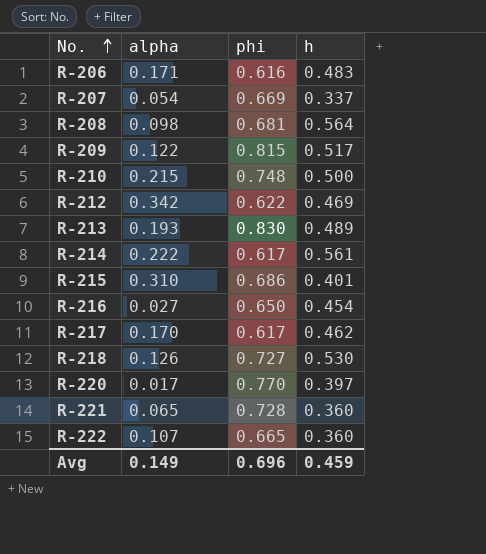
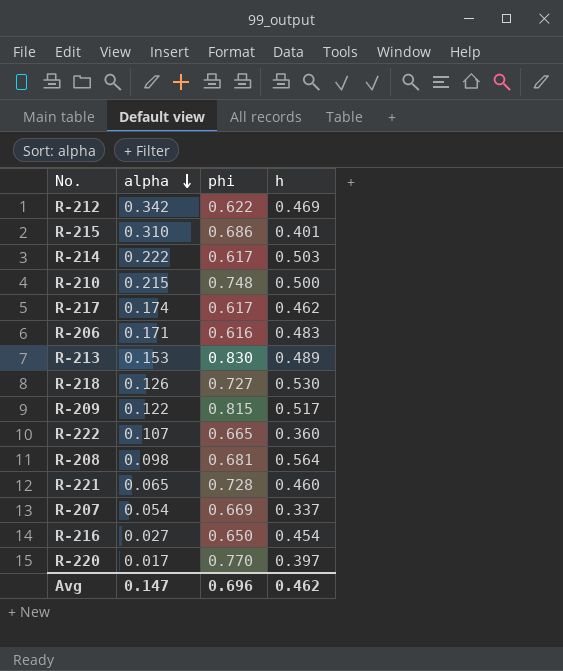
row order: No. ascending -> alpha descending
R-214 | h: 0.561 -> 0.503
R-217 | alpha: 0.170 -> 0.174
R-213 | alpha: 0.193 -> 0.153
R-221 | h: 0.360 -> 0.460
Avg | alpha: 0.149 -> 0.147
Avg | h: 0.459 -> 0.462

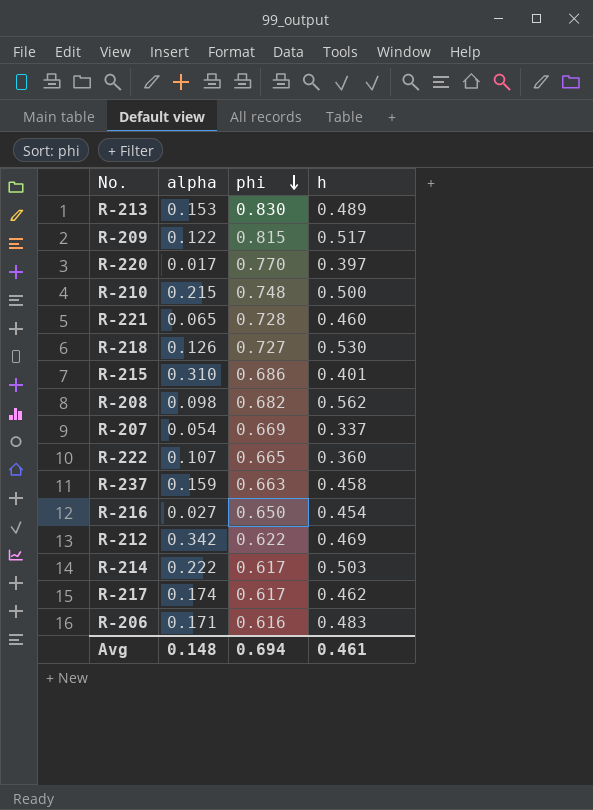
row order: alpha descending -> phi descending
R-208 | phi: 0.681 -> 0.682
R-208 | h: 0.564 -> 0.562
row R-237: none -> 0.159 | 0.663 | 0.458
Avg | alpha: 0.147 -> 0.148
Avg | phi: 0.696 -> 0.694
Avg | h: 0.462 -> 0.461

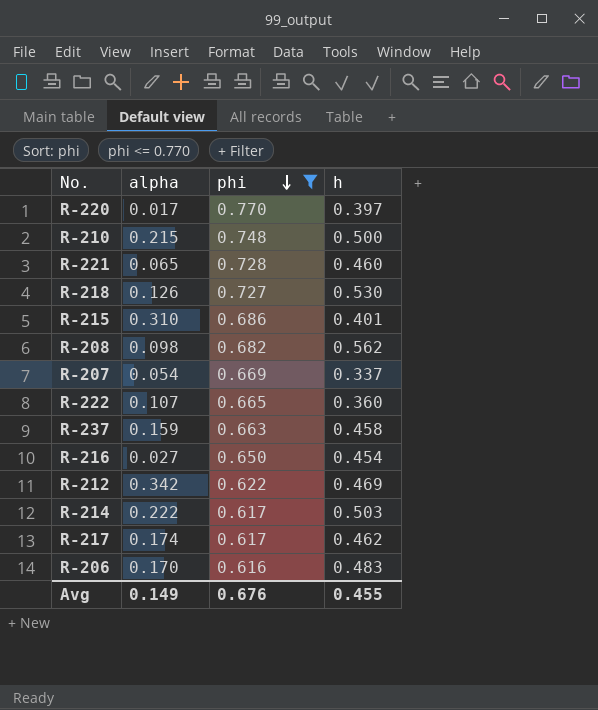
filter: none -> phi <= 0.770
R-206 | alpha: 0.171 -> 0.170
Avg | alpha: 0.148 -> 0.149
Avg | phi: 0.694 -> 0.676
Avg | h: 0.461 -> 0.455

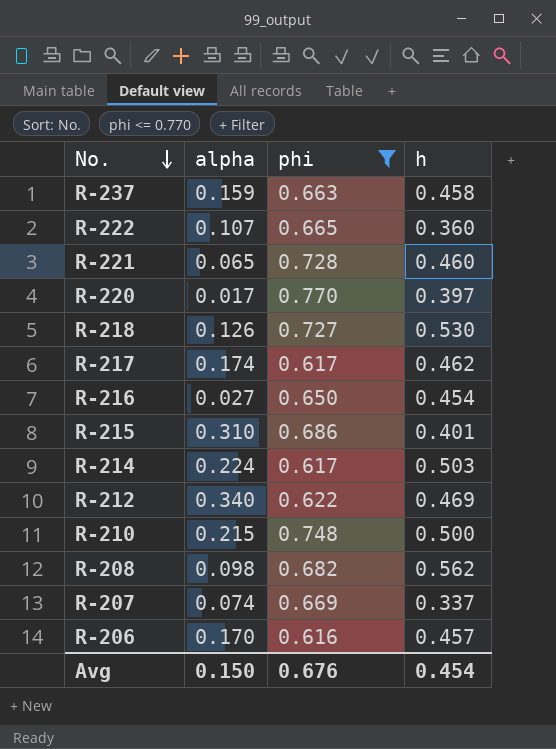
row order: phi descending -> No. descending
R-214 | alpha: 0.222 -> 0.224
R-212 | alpha: 0.342 -> 0.340
R-207 | alpha: 0.054 -> 0.074
R-206 | h: 0.483 -> 0.457
Avg | alpha: 0.149 -> 0.150
Avg | h: 0.455 -> 0.454

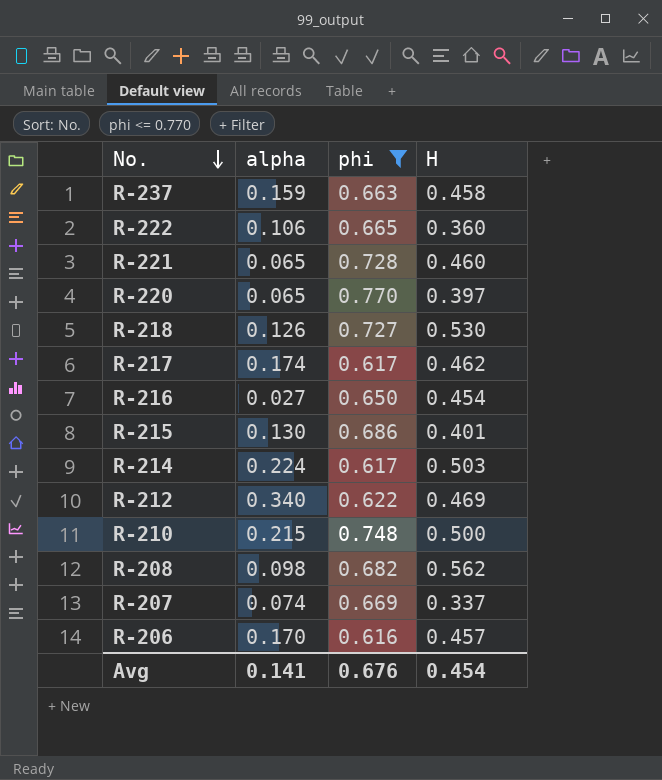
column name: h -> H
R-222 | alpha: 0.107 -> 0.106
R-220 | alpha: 0.017 -> 0.065
R-215 | alpha: 0.310 -> 0.130
Avg | alpha: 0.150 -> 0.141

